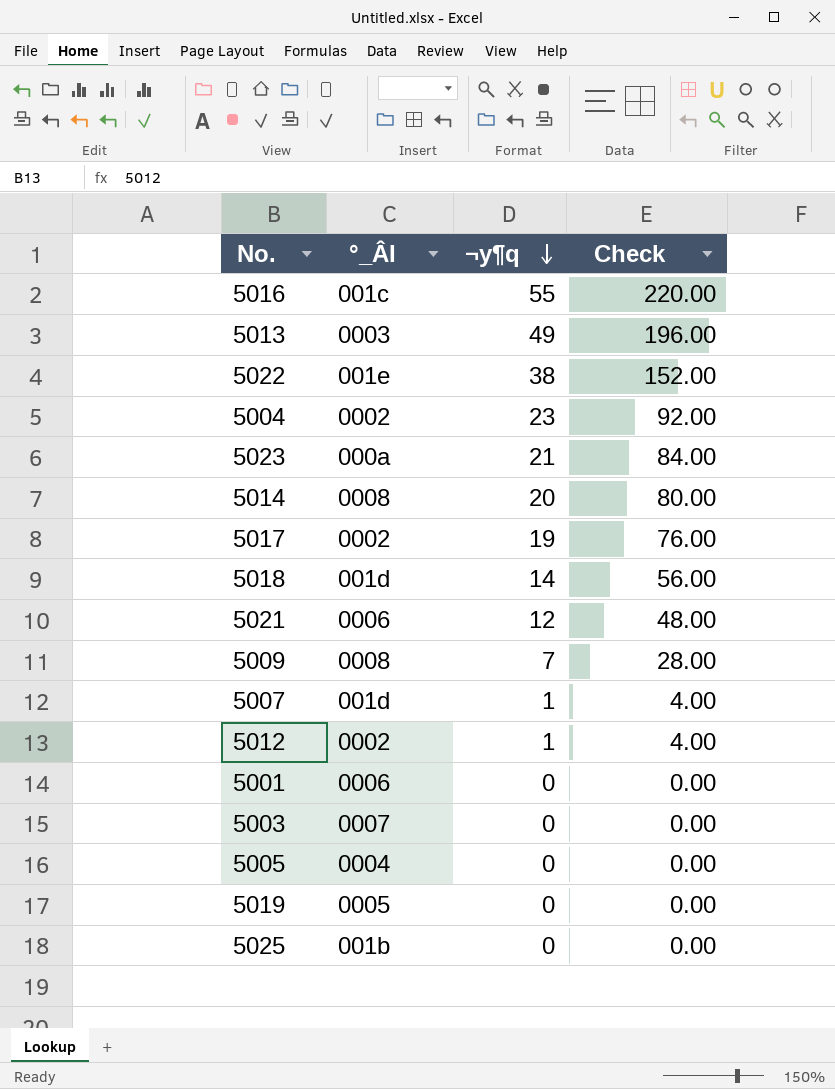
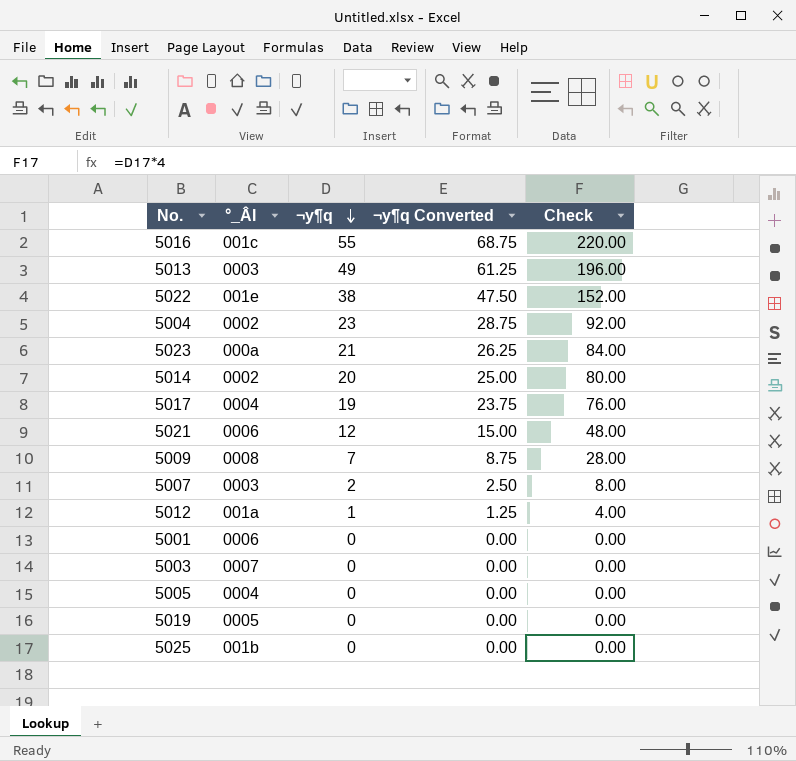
column ¬y¶q Converted | formula: none -> [¬y¶q] * 1.25
row 5018: 001d | 14 | 56.00 -> none
5014 | °_ÂI: 0008 -> 0002
5017 | °_ÂI: 0002 -> 0004
5007 | °_ÂI: 001d -> 0003
5007 | ¬y¶q: 1 -> 2
5007 | Check: 4.00 -> 8.00
5012 | °_ÂI: 0002 -> 001a

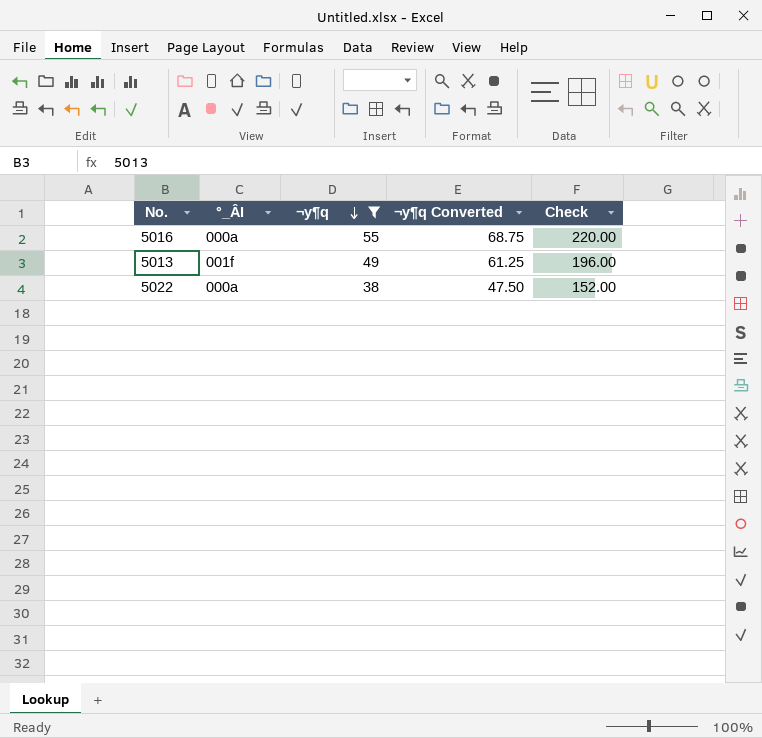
filter: none -> ¬y¶q >= 38
5016 | °_ÂI: 001c -> 000a
5013 | °_ÂI: 0003 -> 001f
5022 | °_ÂI: 001e -> 000a

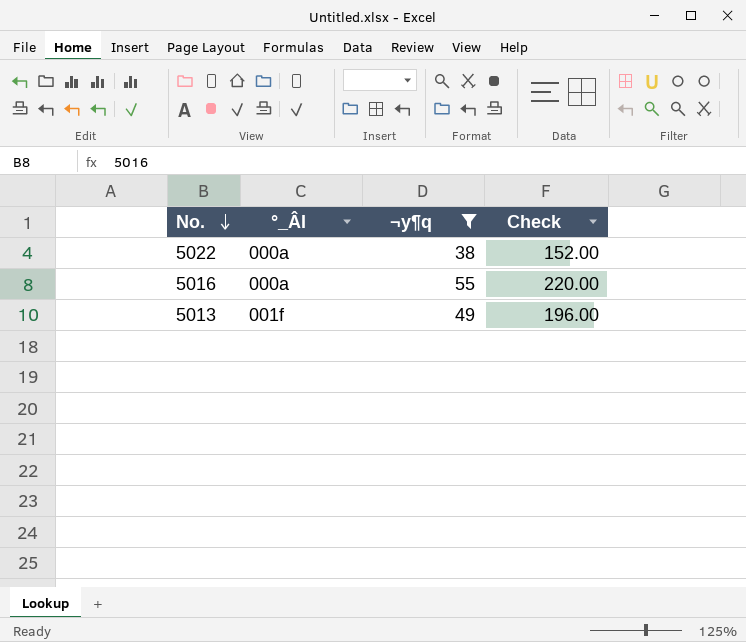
row order: ¬y¶q descending -> No. descending
column ¬y¶q Converted | formula: [¬y¶q] * 1.25 -> none

